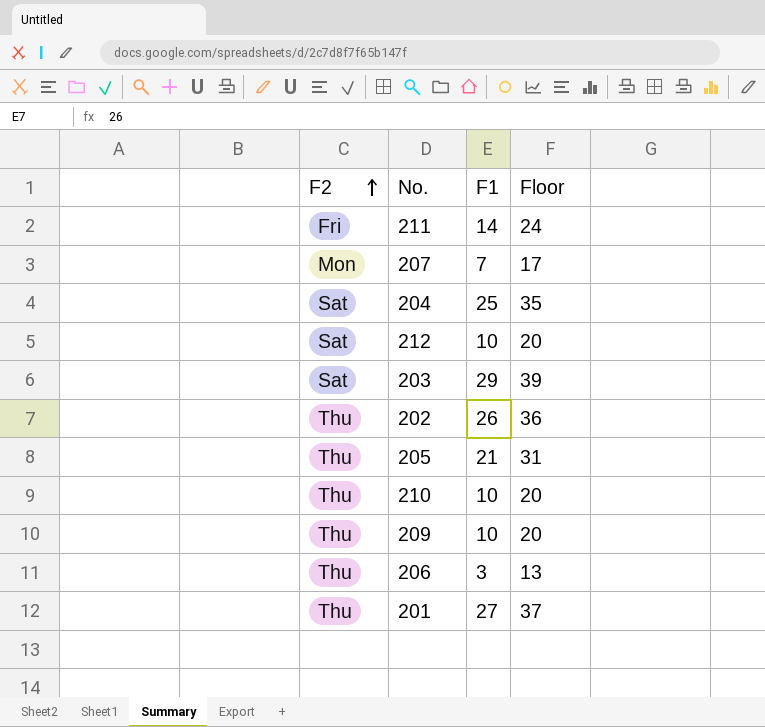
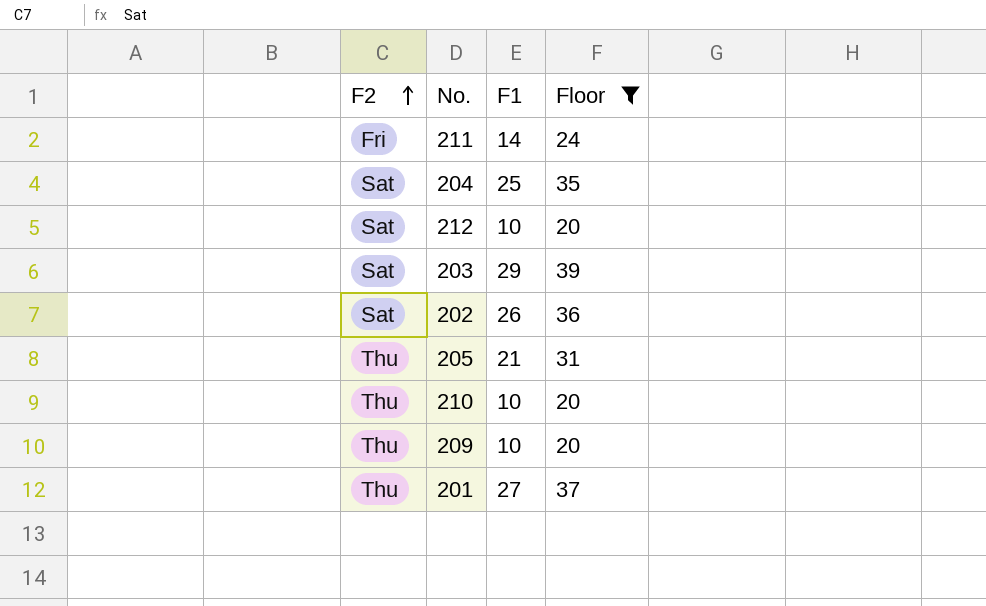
filter: none -> Floor >= 20
202 | F2: Thu -> Sat

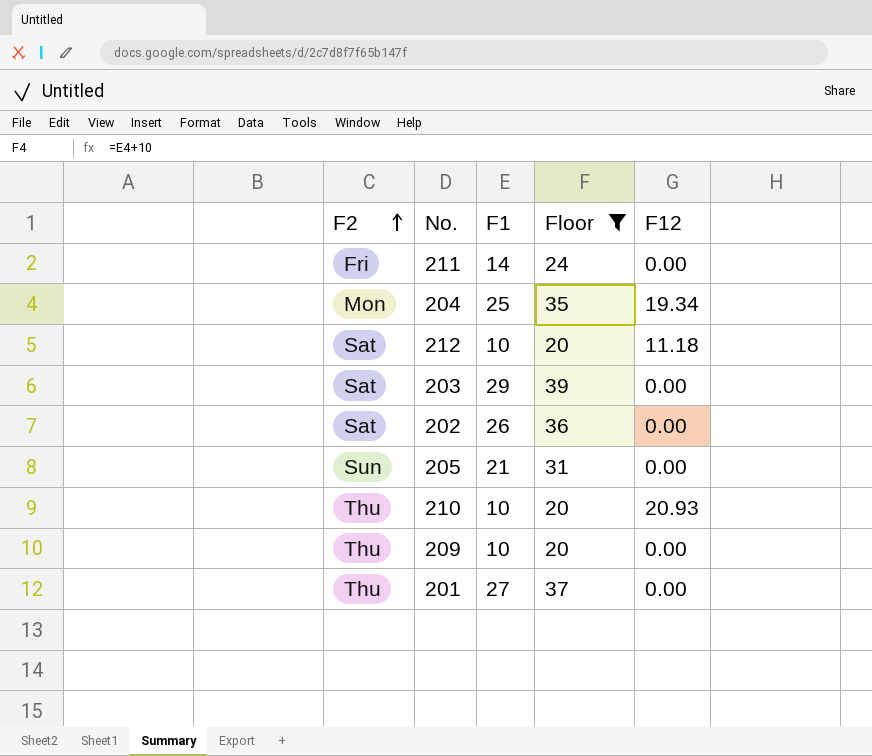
column F12 | position: none -> 5
204 | F2: Sat -> Mon
205 | F2: Thu -> Sun

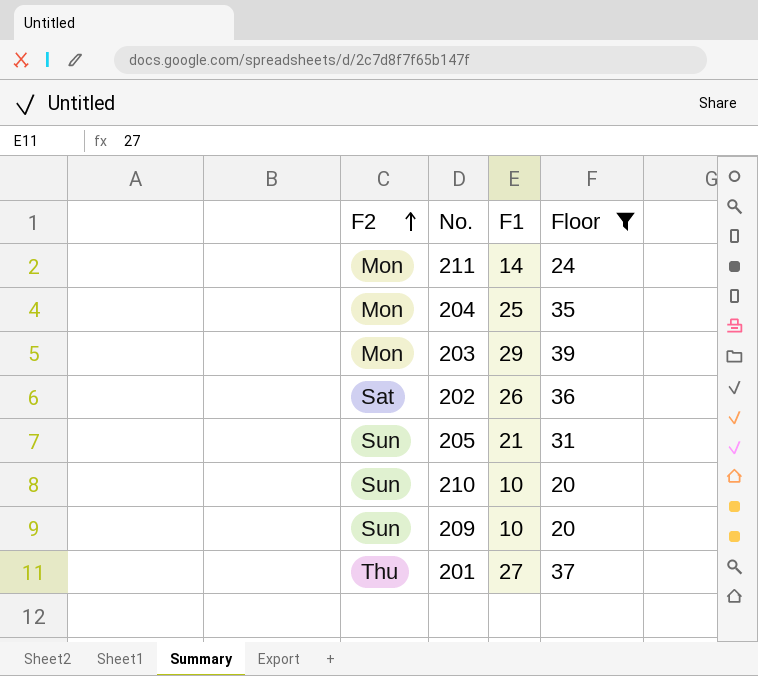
column F12 | position: 5 -> none
row 212: Sat | 10 | 20 | 11.18 -> none
211 | F2: Fri -> Mon
203 | F2: Sat -> Mon
210 | F2: Thu -> Sun
209 | F2: Thu -> Sun

